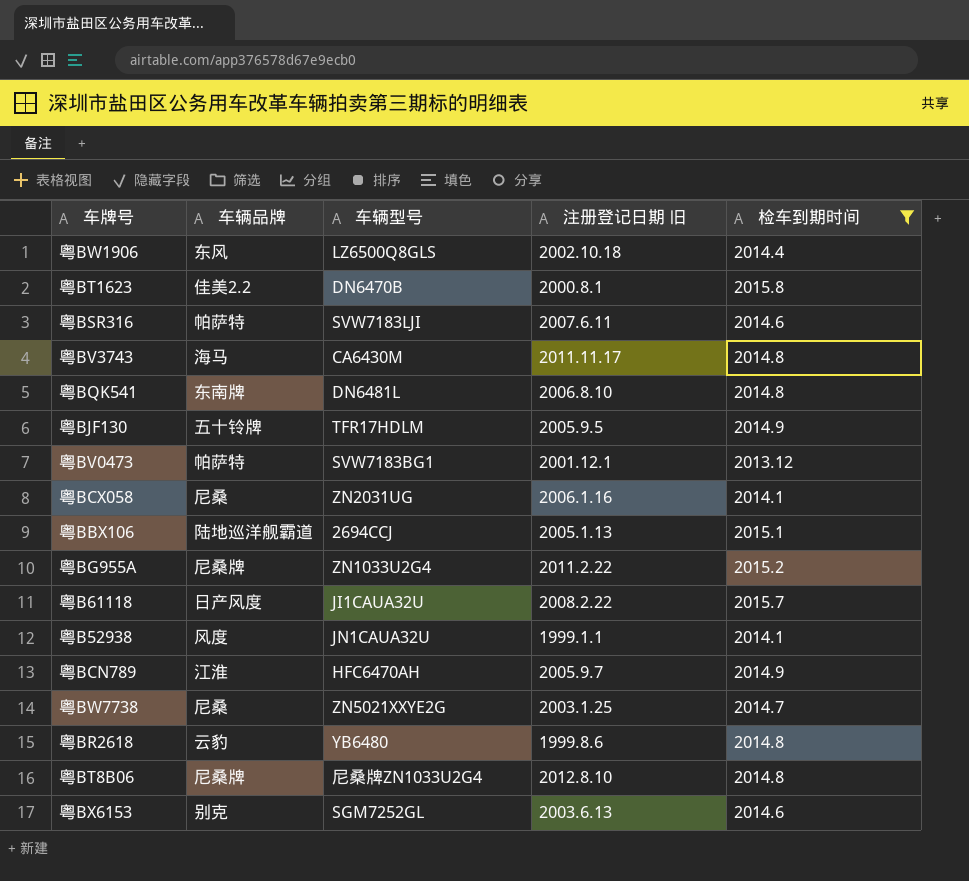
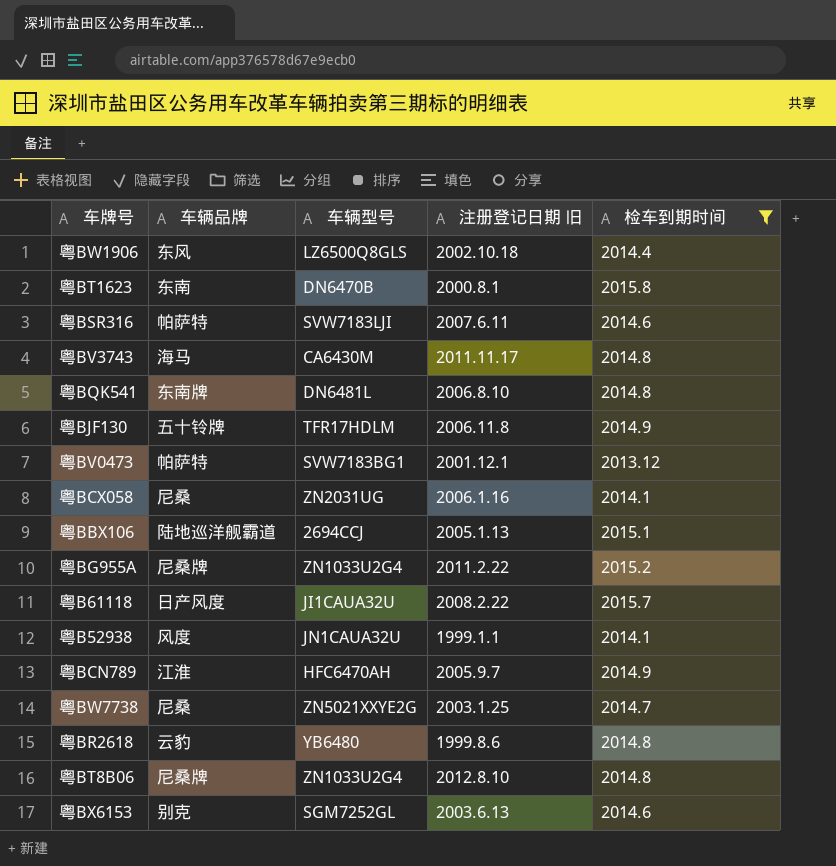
粤BT1623 | 车辆品牌: 佳美2.2 -> 东南
粤BJF130 | 注册登记日期 旧: 2005.9.5 -> 2006.11.8
粤BT8B06 | 车辆型号: 尼桑牌ZN1033U2G4 -> ZN1033U2G4

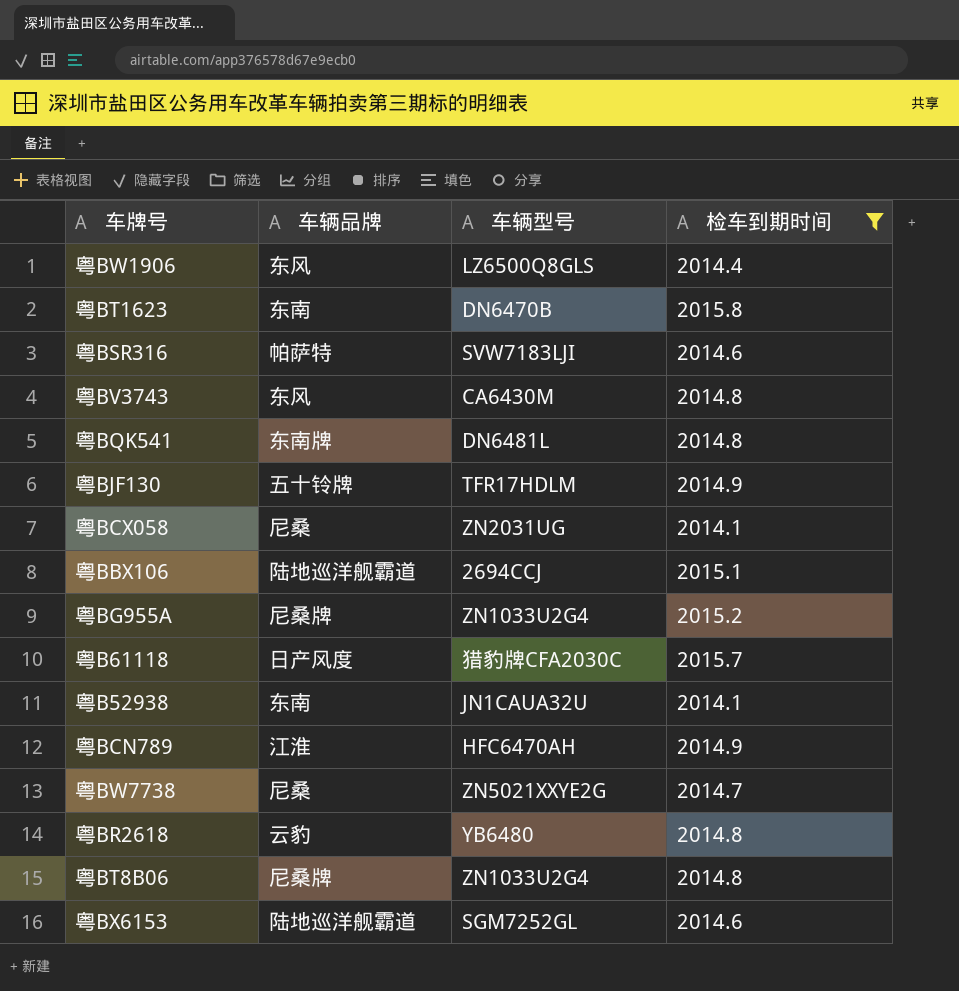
column 注册登记日期 旧 | position: 4 -> none
row 粤BV0473: 帕萨特 | SVW7183BG1 | 2001.12.1 | 2013.12 -> none
粤BV3743 | 车辆品牌: 海马 -> 东风
粤B61118 | 车辆型号: JI1CAUA32U -> 猎豹牌CFA2030C
粤B52938 | 车辆品牌: 风度 -> 东南
粤BX6153 | 车辆品牌: 别克 -> 陆地巡洋舰霸道

